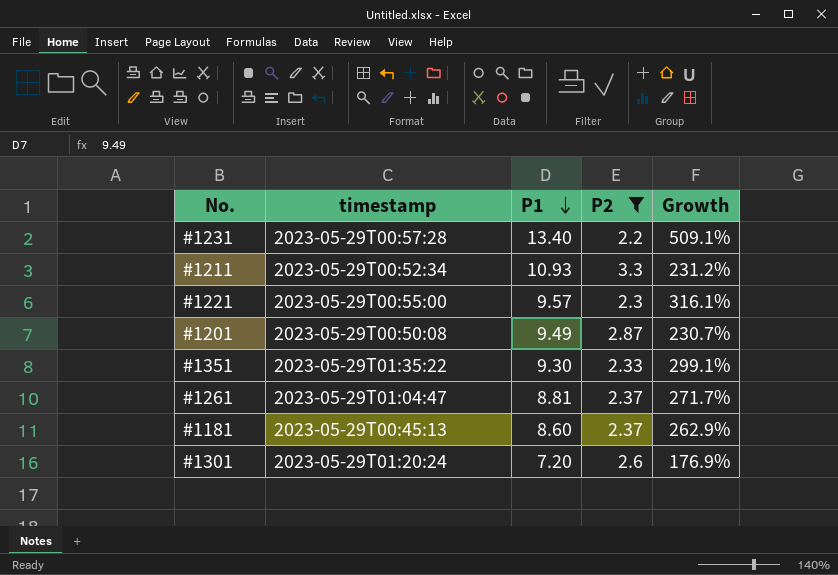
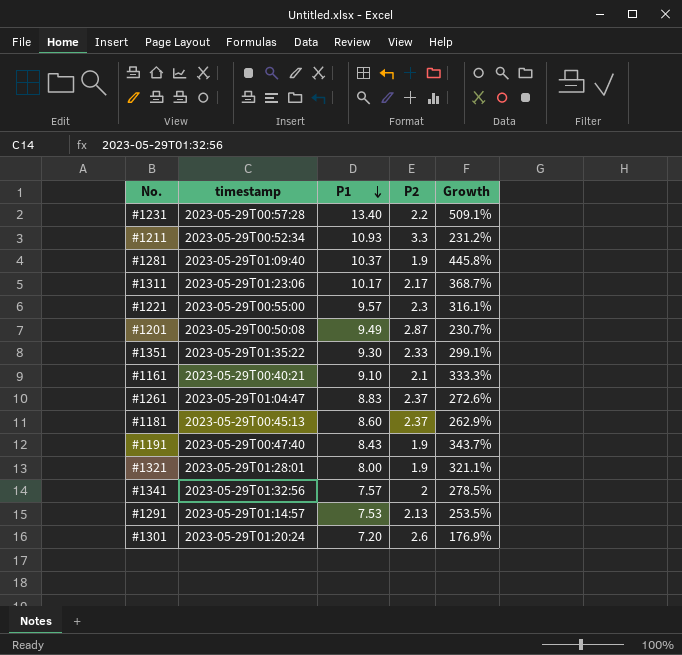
filter: P2 >= 2.2 -> none
#1261 | P1: 8.81 -> 8.83
#1261 | Growth: 271.7% -> 272.6%

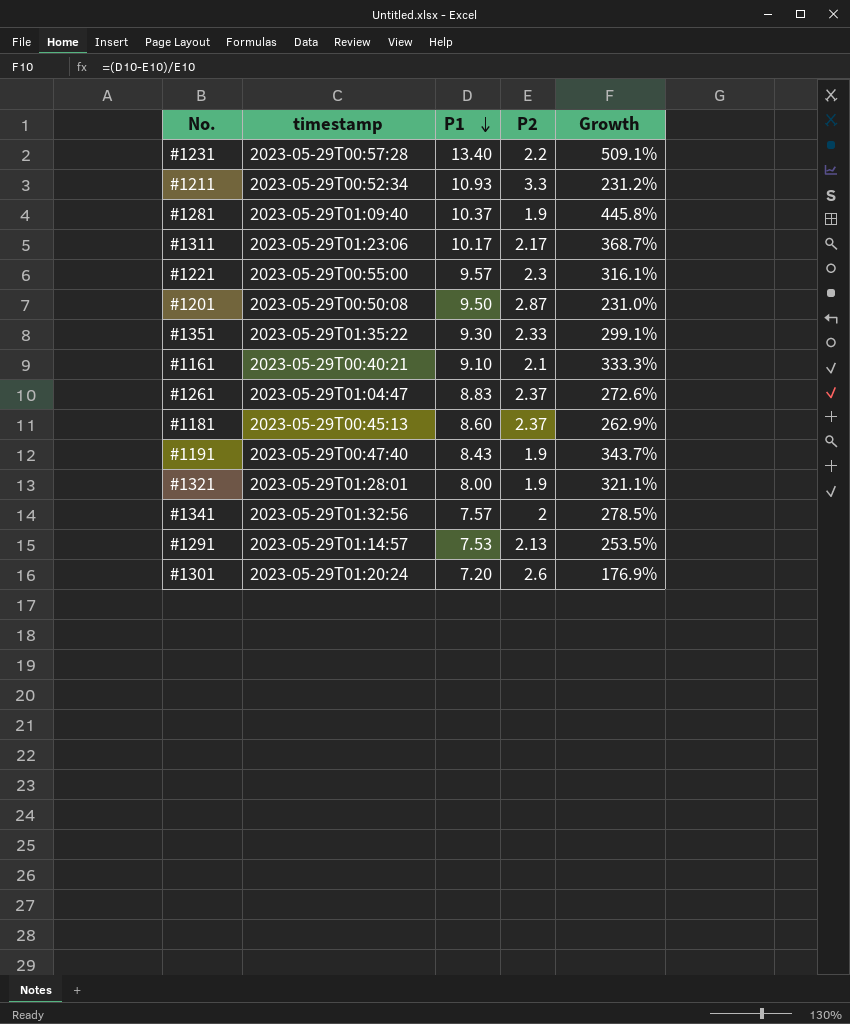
#1201 | P1: 9.49 -> 9.50
#1201 | Growth: 230.7% -> 231.0%

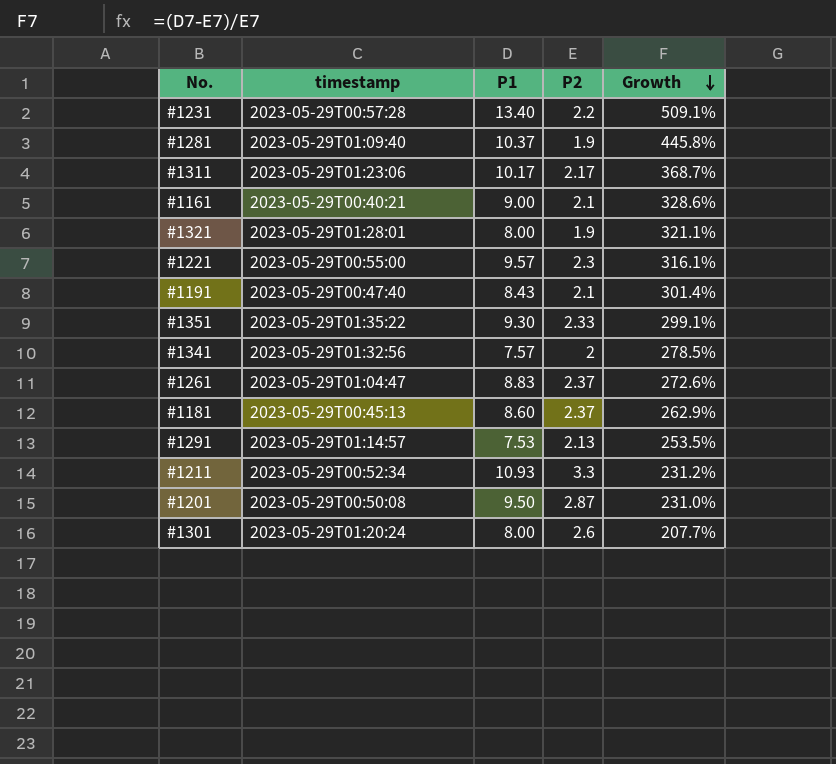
row order: P1 descending -> Growth descending
#1161 | P1: 9.10 -> 9.00
#1161 | Growth: 333.3% -> 328.6%
#1191 | P2: 1.9 -> 2.1
#1191 | Growth: 343.7% -> 301.4%
#1301 | P1: 7.20 -> 8.00
#1301 | Growth: 176.9% -> 207.7%

